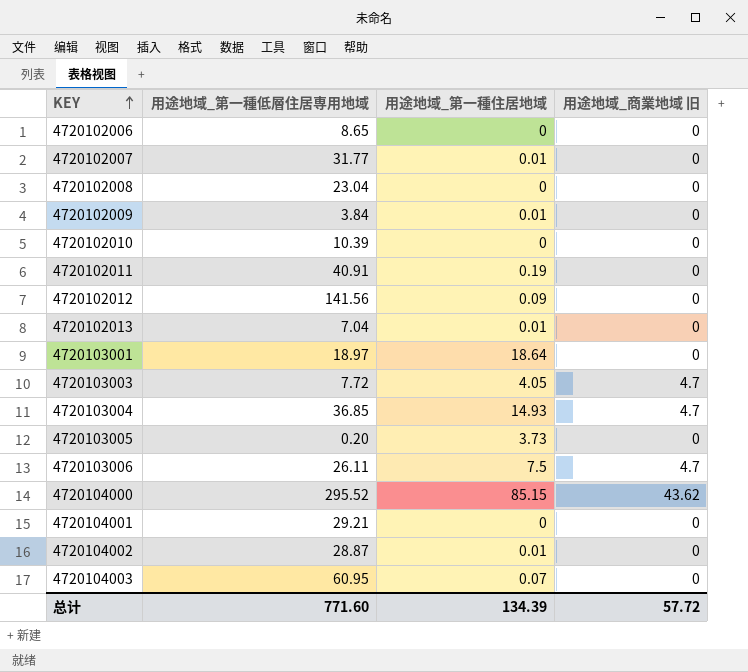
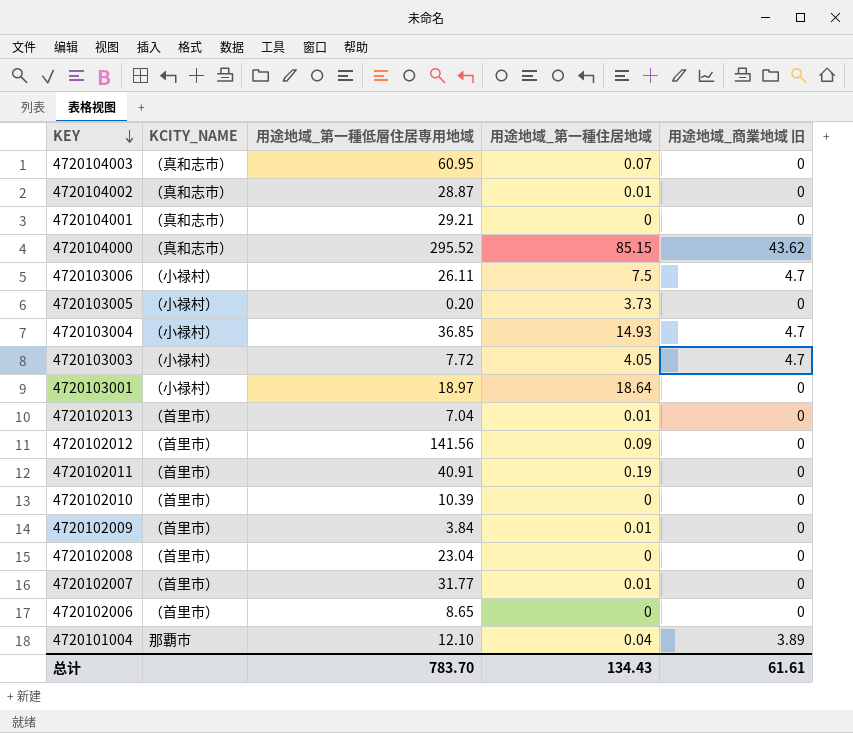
row order: KEY ascending -> KEY descending
column KCITY_NAME | position: none -> 2
row 4720101004: none -> 那覇市 | 12.10 | 0.04 | 3.89
总计 | 用途地域_第一種低層住居専用地域: 771.60 -> 783.70
总计 | 用途地域_第一種住居地域: 134.39 -> 134.43
总计 | 用途地域_商業地域 旧: 57.72 -> 61.61

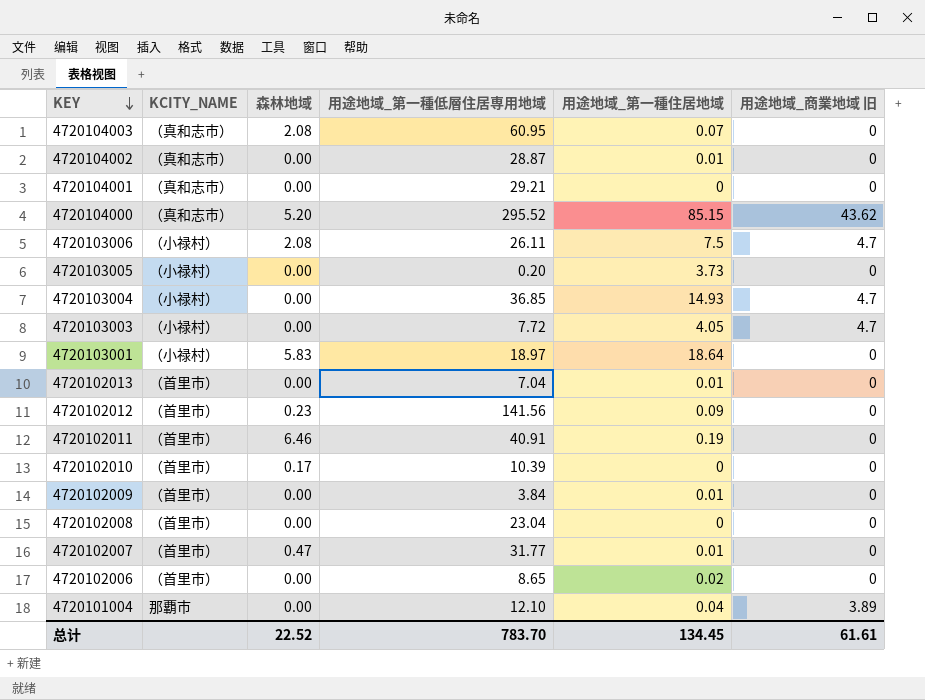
column 森林地域 | position: none -> 3
4720102006 | 用途地域_第一種住居地域: 0 -> 0.02
总计 | 用途地域_第一種住居地域: 134.43 -> 134.45

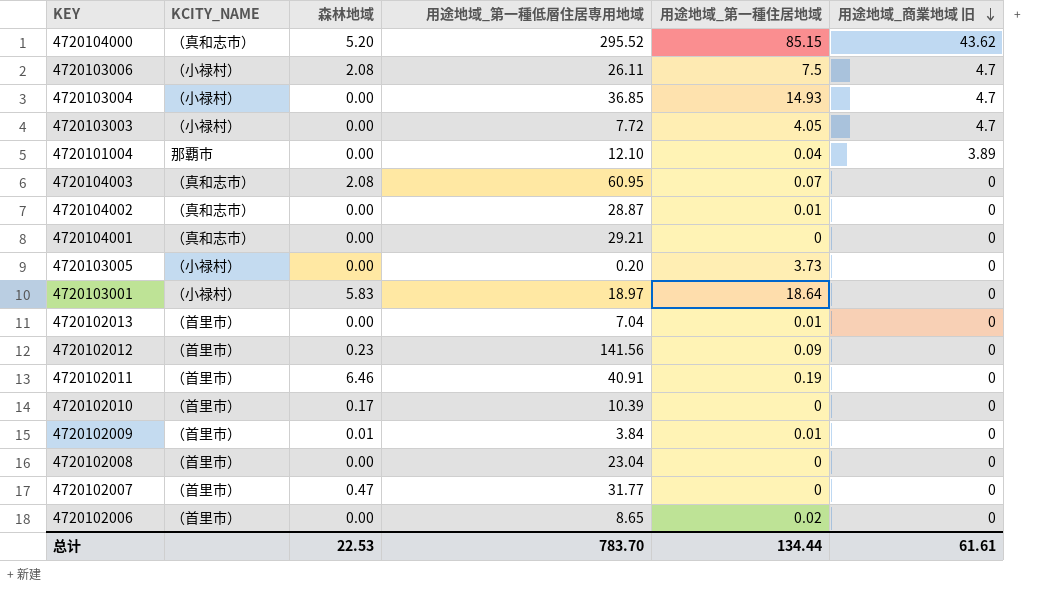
row order: KEY descending -> 用途地域_商業地域 旧 descending
4720102009 | 森林地域: 0.00 -> 0.01
4720102007 | 用途地域_第一種住居地域: 0.01 -> 0
总计 | 森林地域: 22.52 -> 22.53
总计 | 用途地域_第一種住居地域: 134.45 -> 134.44

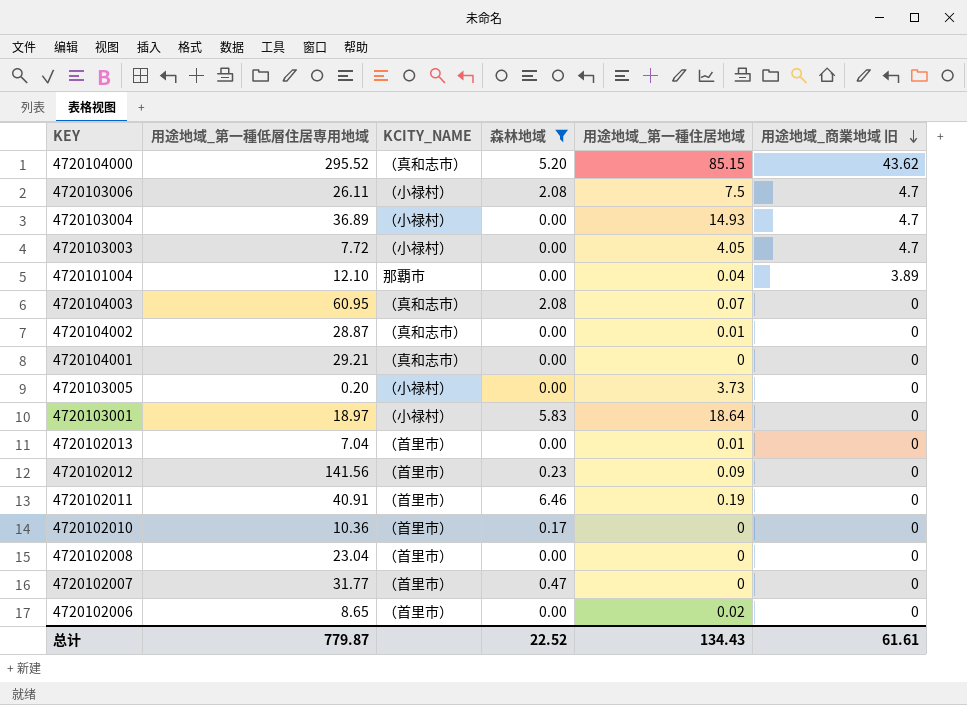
filter: none -> 森林地域 != 0.01
column 用途地域_第一種低層住居専用地域 | position: 4 -> 2
4720103004 | 用途地域_第一種低層住居専用地域: 36.85 -> 36.89
4720102010 | 用途地域_第一種低層住居専用地域: 10.39 -> 10.36
总计 | 用途地域_第一種低層住居専用地域: 783.70 -> 779.87
总计 | 森林地域: 22.53 -> 22.52
总计 | 用途地域_第一種住居地域: 134.44 -> 134.43

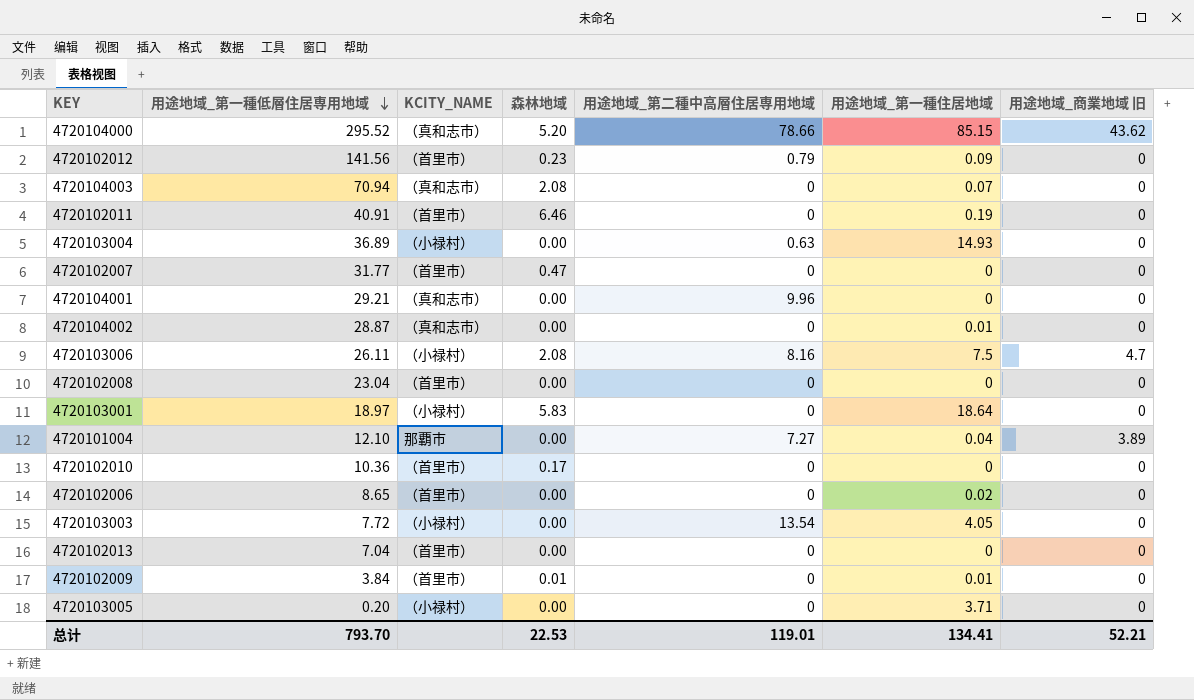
filter: 森林地域 != 0.01 -> none
row order: 用途地域_商業地域 旧 descending -> 用途地域_第一種低層住居専用地域 descending
column 用途地域_第二種中高層住居専用地域 | position: none -> 5
4720104003 | 用途地域_第一種低層住居専用地域: 60.95 -> 70.94
4720103004 | 用途地域_商業地域 旧: 4.7 -> 0
4720103003 | 用途地域_商業地域 旧: 4.7 -> 0
4720102013 | 用途地域_第一種住居地域: 0.01 -> 0
4720103005 | 用途地域_第一種住居地域: 3.73 -> 3.71
总计 | 用途地域_第一種低層住居専用地域: 779.87 -> 793.70
总计 | 森林地域: 22.52 -> 22.53
总计 | 用途地域_第一種住居地域: 134.43 -> 134.41
总计 | 用途地域_商業地域 旧: 61.61 -> 52.21

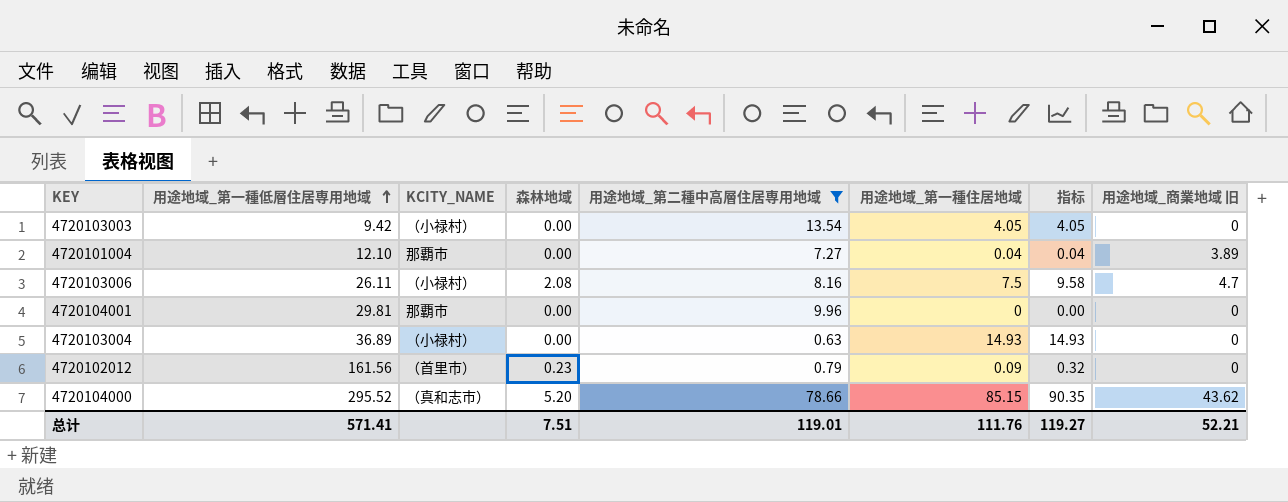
filter: none -> 用途地域_第二種中高層住居専用地域 != 0
row order: 用途地域_第一種低層住居専用地域 descending -> 用途地域_第一種低層住居専用地域 ascending
column 指标 | formula: none -> [森林地域] + [用途地域_第一種住居地域]
4720103003 | 用途地域_第一種低層住居専用地域: 7.72 -> 9.42
4720104001 | 用途地域_第一種低層住居専用地域: 29.21 -> 29.81
4720104001 | KCITY_NAME: （真和志市） -> 那覇市
4720102012 | 用途地域_第一種低層住居専用地域: 141.56 -> 161.56
总计 | 用途地域_第一種低層住居専用地域: 793.70 -> 571.41
总计 | 森林地域: 22.53 -> 7.51
总计 | 用途地域_第一種住居地域: 134.41 -> 111.76

